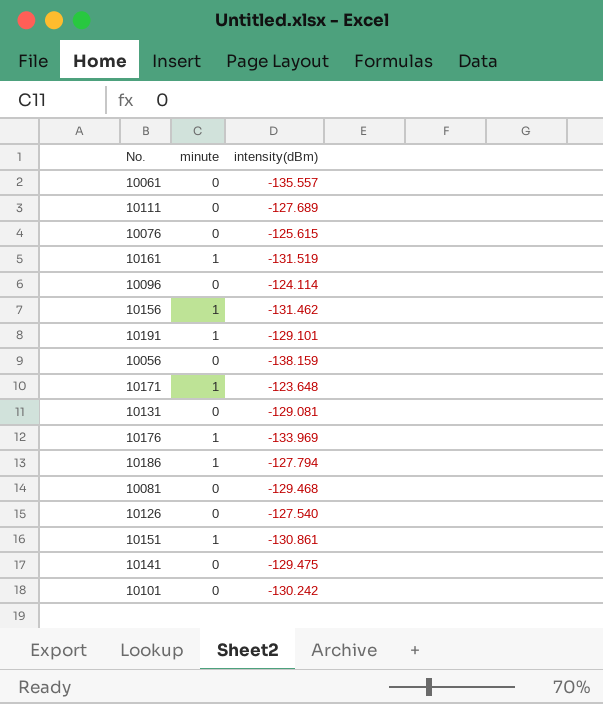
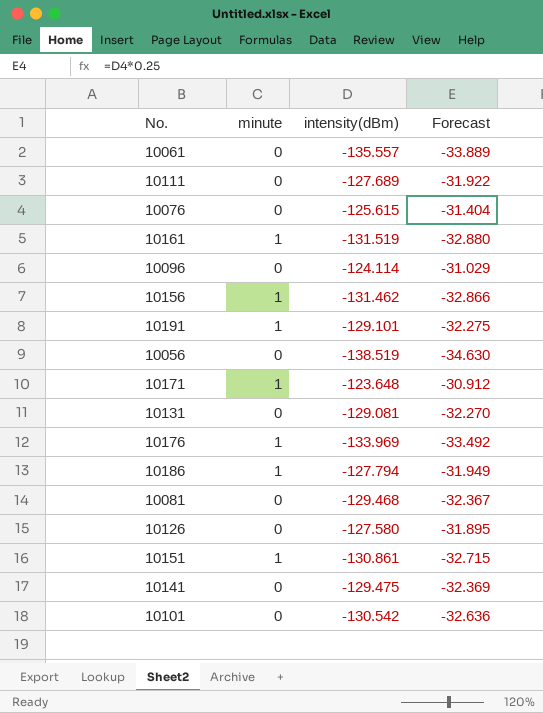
column Forecast | formula: none -> [intensity(dBm)] * 0.25
10056 | intensity(dBm): -138.159 -> -138.519
10126 | intensity(dBm): -127.540 -> -127.580
10101 | intensity(dBm): -130.242 -> -130.542

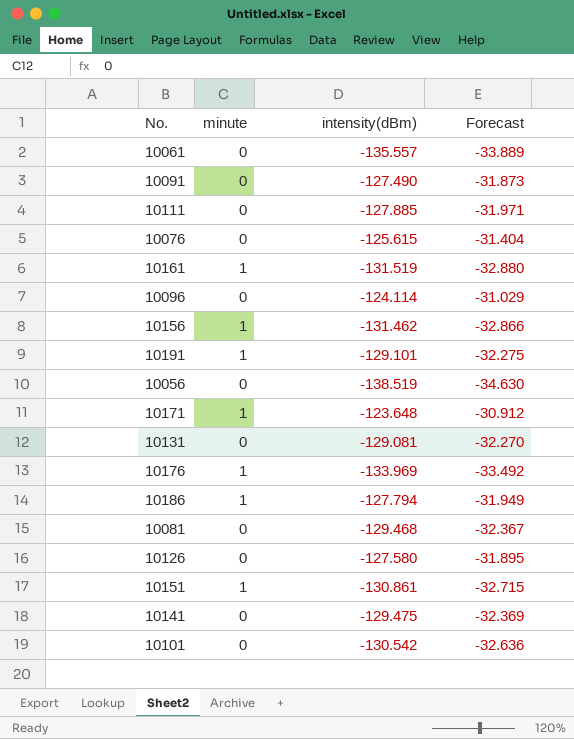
row 10091: none -> 0 | -127.490 | -31.873
10111 | intensity(dBm): -127.689 -> -127.885
10111 | Forecast: -31.922 -> -31.971

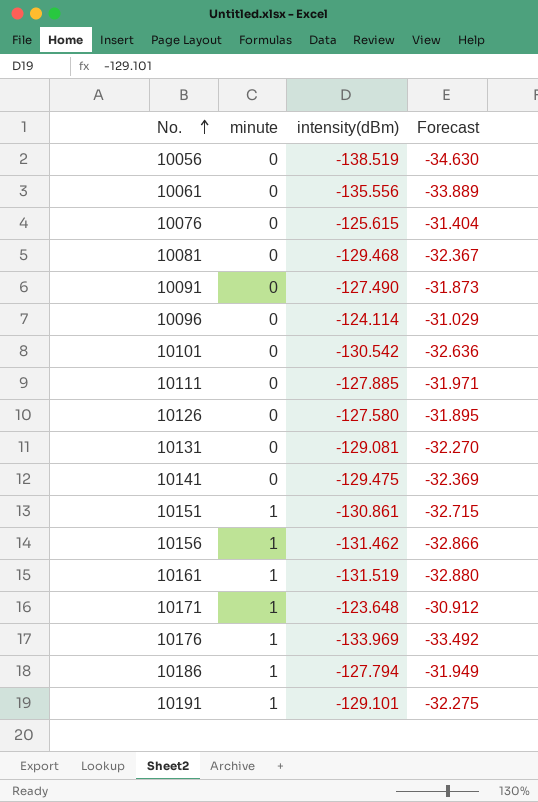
row order: none -> No. ascending
10061 | intensity(dBm): -135.557 -> -135.556

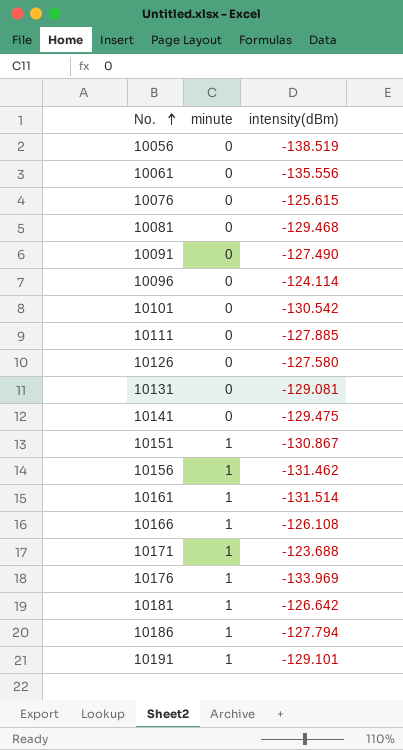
column Forecast | formula: [intensity(dBm)] * 0.25 -> none
10151 | intensity(dBm): -130.861 -> -130.867
10161 | intensity(dBm): -131.519 -> -131.514
row 10166: none -> 1 | -126.108
10171 | intensity(dBm): -123.648 -> -123.688
row 10181: none -> 1 | -126.642

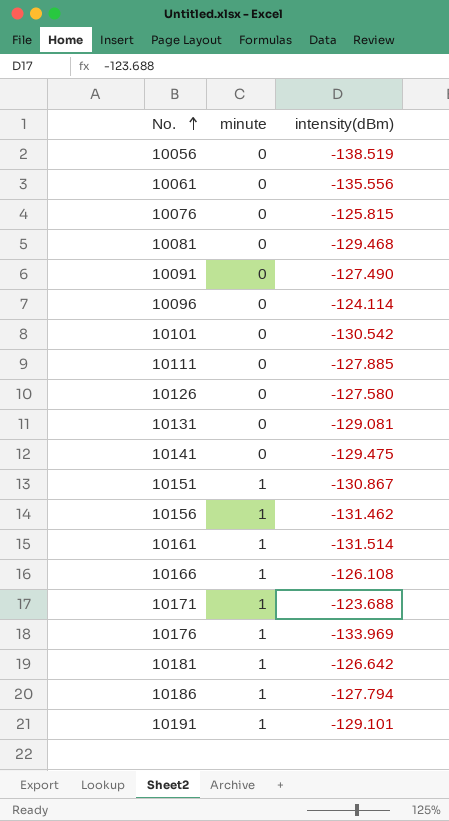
10076 | intensity(dBm): -125.615 -> -125.815

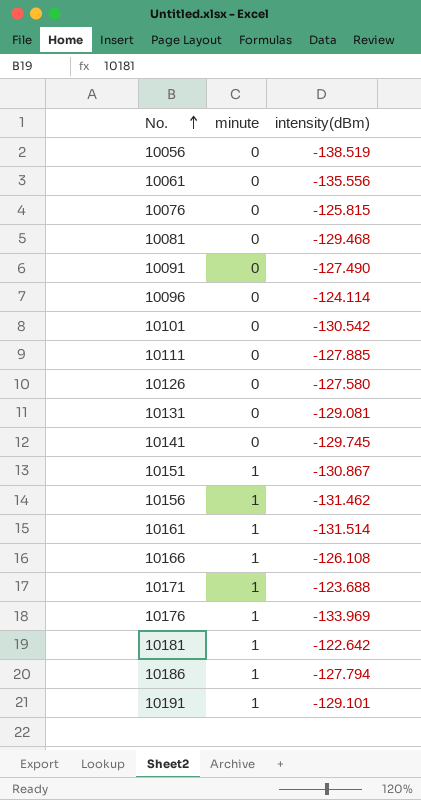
10141 | intensity(dBm): -129.475 -> -129.745
10181 | intensity(dBm): -126.642 -> -122.642

